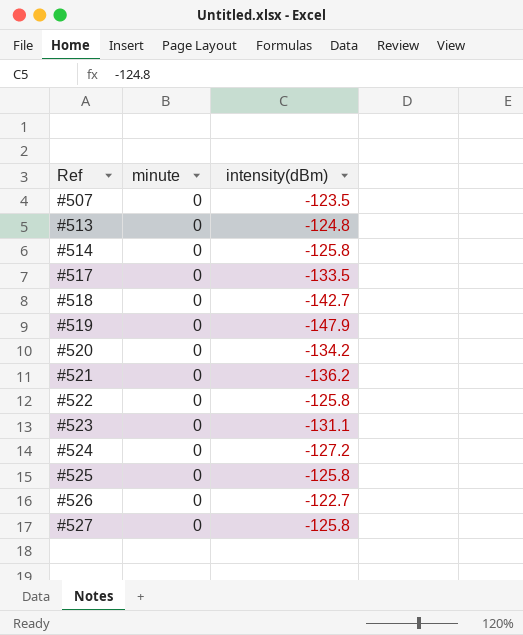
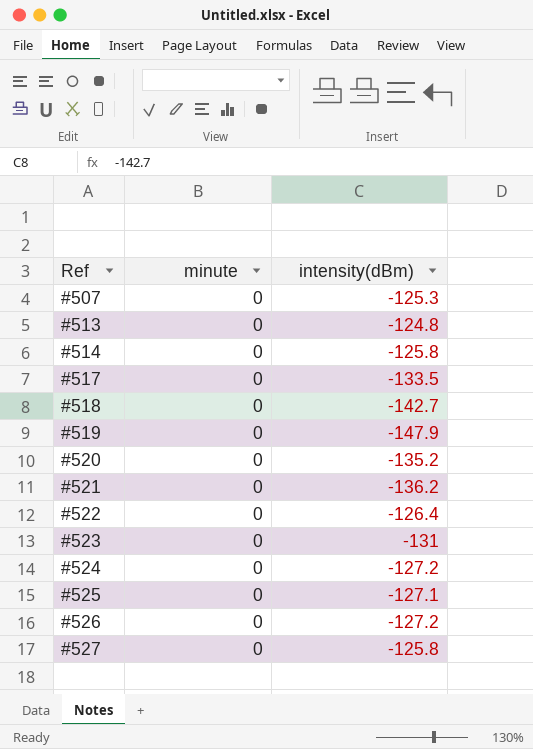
#507 | intensity(dBm): -123.5 -> -125.3
#520 | intensity(dBm): -134.2 -> -135.2
#522 | intensity(dBm): -125.8 -> -126.4
#523 | intensity(dBm): -131.1 -> -131
#525 | intensity(dBm): -125.8 -> -127.1
#526 | intensity(dBm): -122.7 -> -127.2

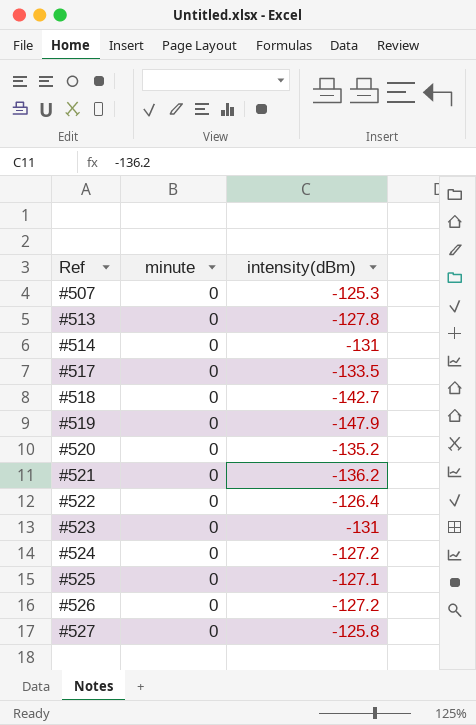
#513 | intensity(dBm): -124.8 -> -127.8
#514 | intensity(dBm): -125.8 -> -131

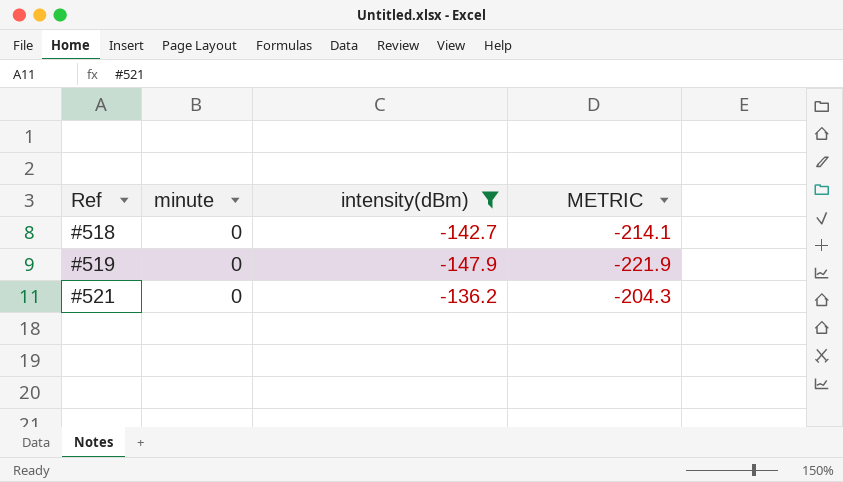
filter: none -> intensity(dBm) <= -136.2
column METRIC | formula: none -> [intensity(dBm)] * 1.5

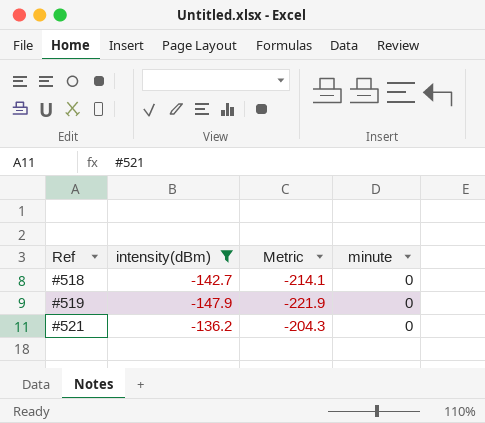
column name: METRIC -> Metric
column minute | position: 2 -> 4

